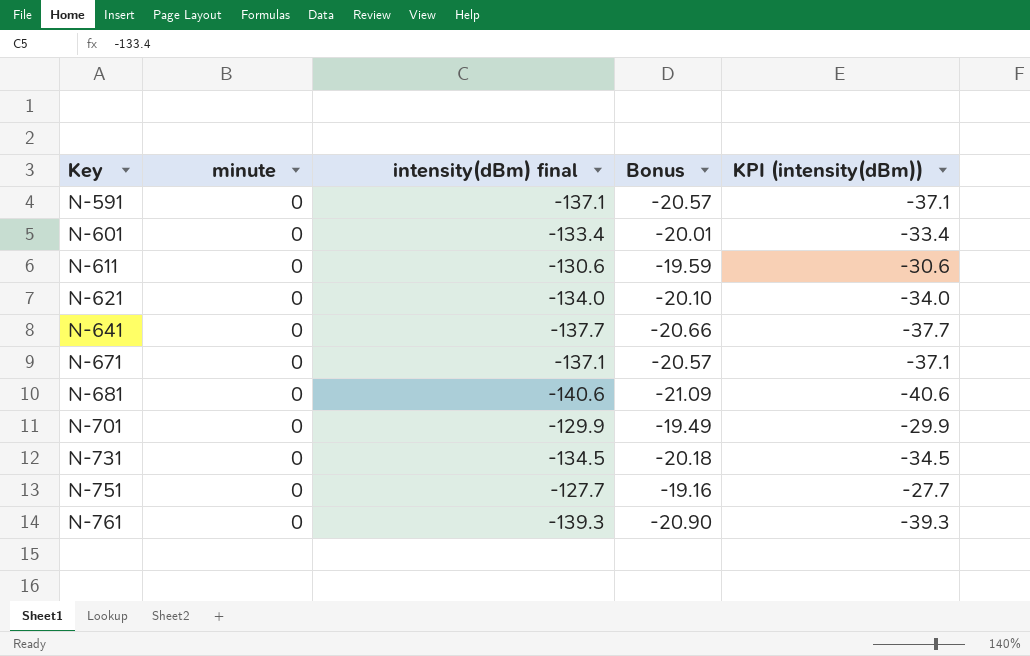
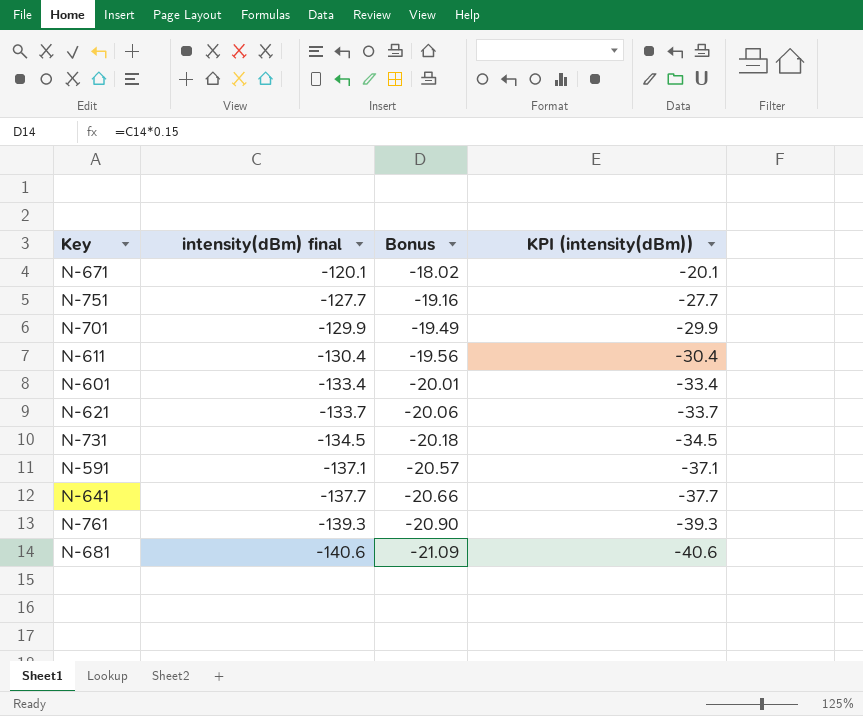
row order: Key ascending -> intensity(dBm) final descending
column minute | position: 2 -> none
N-671 | intensity(dBm) final: -137.1 -> -120.1
N-671 | Bonus: -20.57 -> -18.02
N-671 | KPI (intensity(dBm)): -37.1 -> -20.1
N-611 | intensity(dBm) final: -130.6 -> -130.4
N-611 | Bonus: -19.59 -> -19.56
N-611 | KPI (intensity(dBm)): -30.6 -> -30.4
N-621 | intensity(dBm) final: -134.0 -> -133.7
N-621 | Bonus: -20.10 -> -20.06
N-621 | KPI (intensity(dBm)): -34.0 -> -33.7

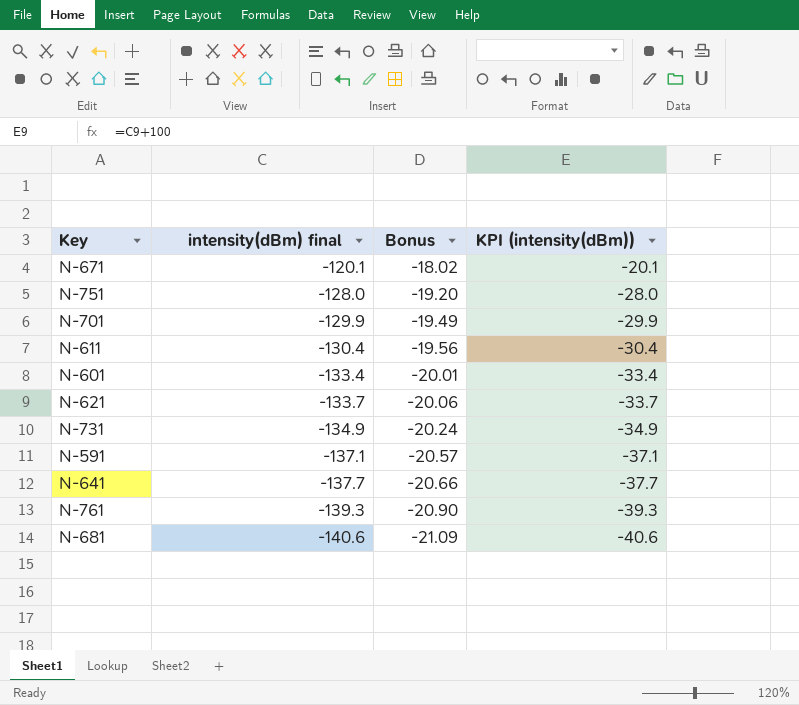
N-751 | intensity(dBm) final: -127.7 -> -128.0
N-751 | Bonus: -19.16 -> -19.20
N-751 | KPI (intensity(dBm)): -27.7 -> -28.0
N-731 | intensity(dBm) final: -134.5 -> -134.9
N-731 | Bonus: -20.18 -> -20.24
N-731 | KPI (intensity(dBm)): -34.5 -> -34.9

